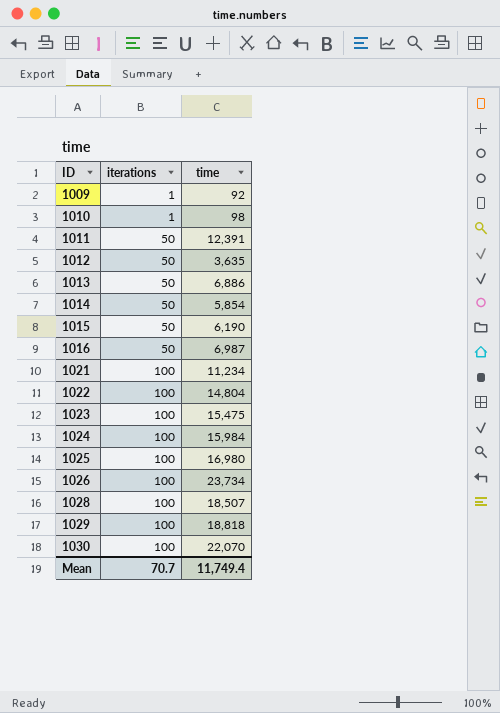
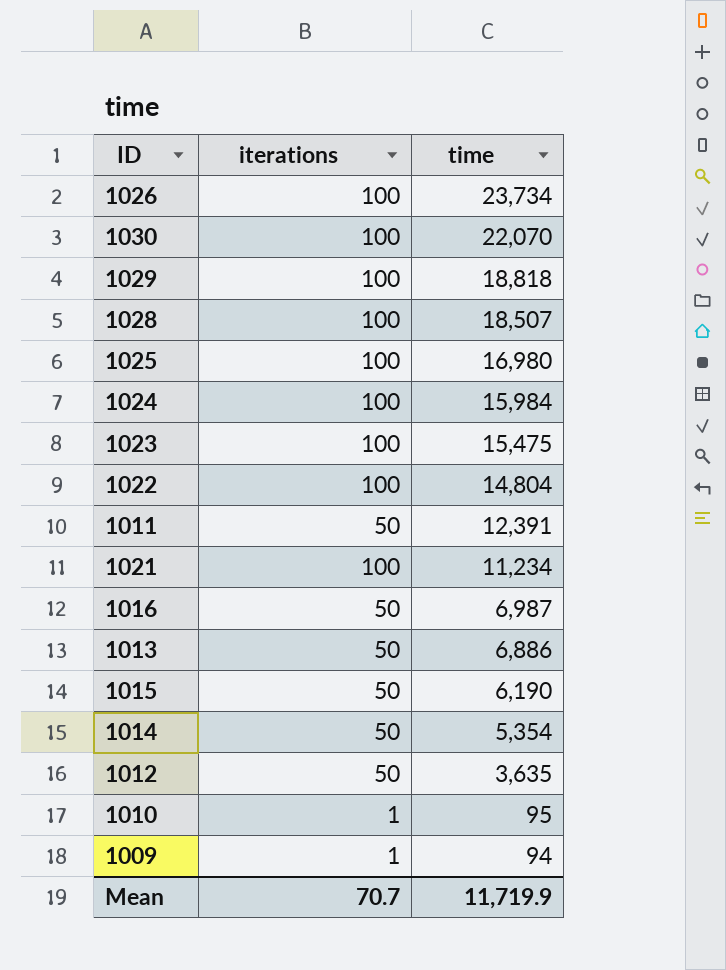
row order: ID ascending -> time descending
1014 | time: 5,854 -> 5,354
1010 | time: 98 -> 95
1009 | time: 92 -> 94
Mean | time: 11,749.4 -> 11,719.9

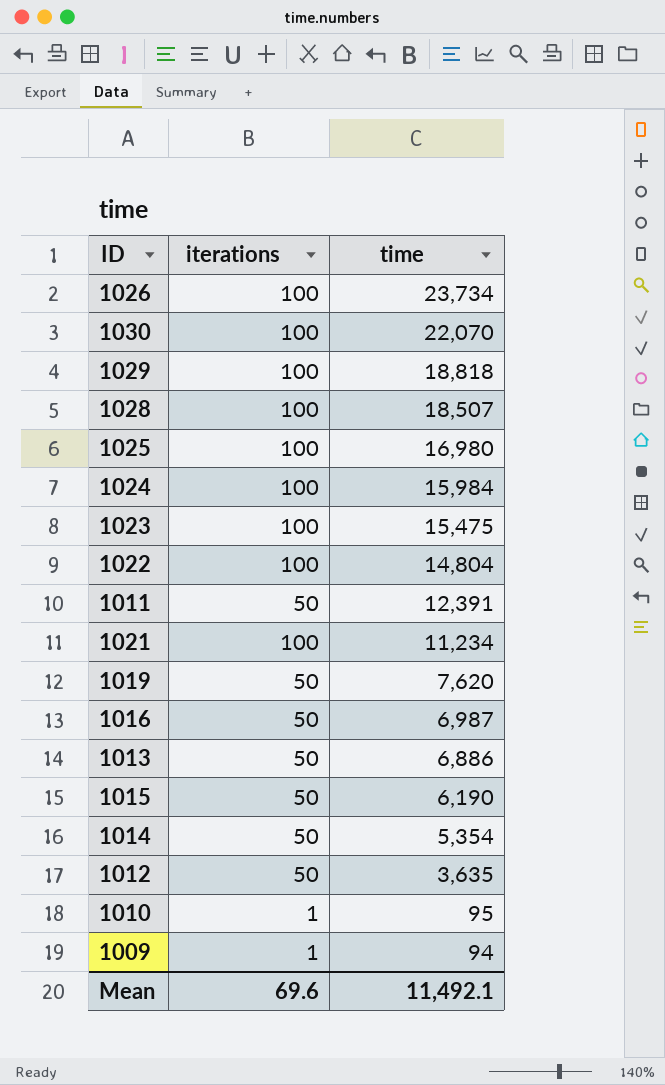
row 1019: none -> 50 | 7,620
Mean | iterations: 70.7 -> 69.6
Mean | time: 11,719.9 -> 11,492.1

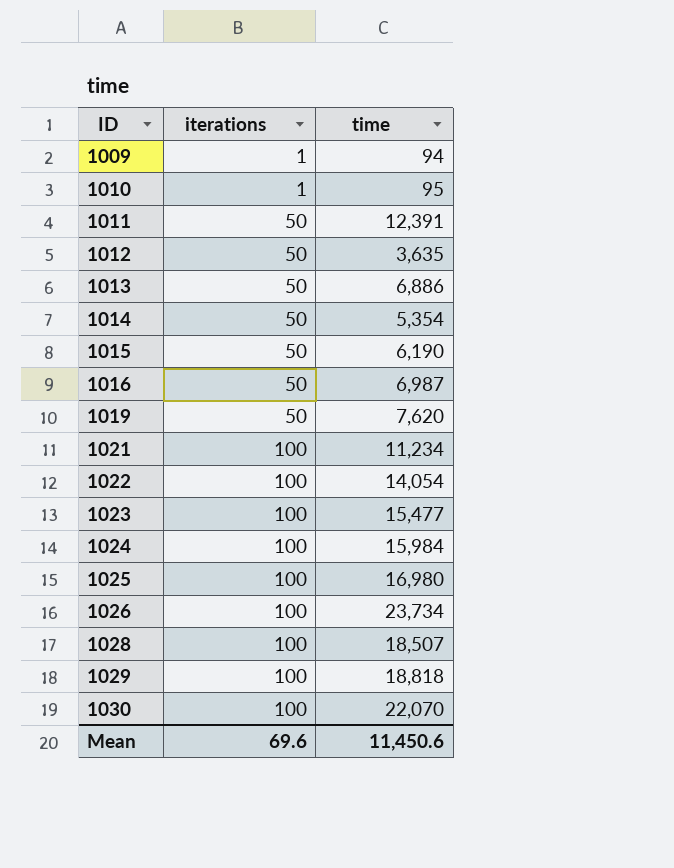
row order: time descending -> ID ascending
1022 | time: 14,804 -> 14,054
1023 | time: 15,475 -> 15,477
Mean | time: 11,492.1 -> 11,450.6

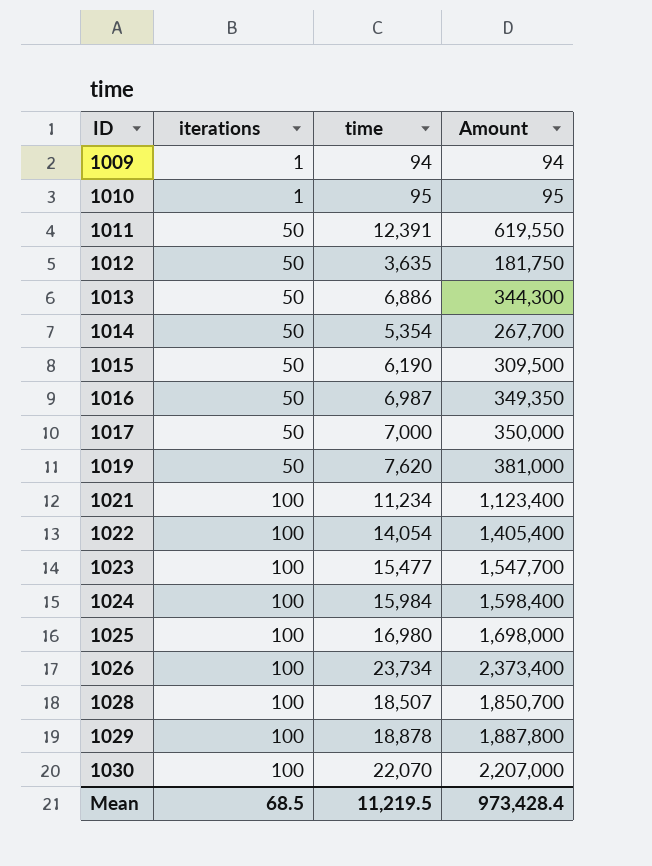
column Amount | formula: none -> [iterations] * [time]
row 1017: none -> 50 | 7,000 | 350,000
1029 | time: 18,818 -> 18,878
Mean | iterations: 69.6 -> 68.5
Mean | time: 11,450.6 -> 11,219.5

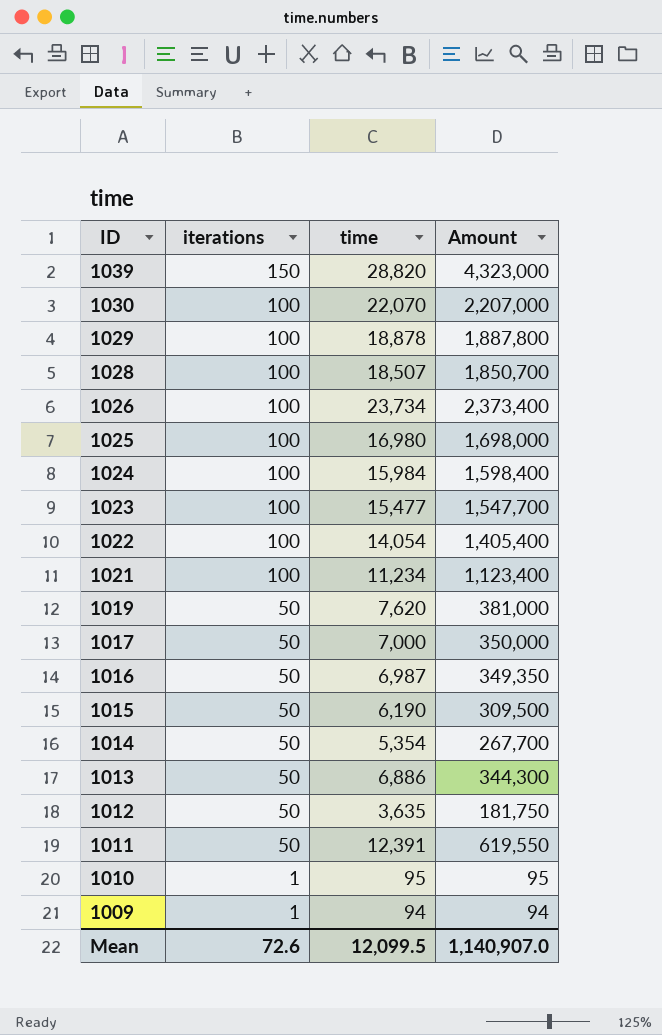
row order: ID ascending -> ID descending
row 1039: none -> 150 | 28,820 | 4,323,000
Mean | iterations: 68.5 -> 72.6
Mean | time: 11,219.5 -> 12,099.5
Mean | Amount: 973,428.4 -> 1,140,907.0

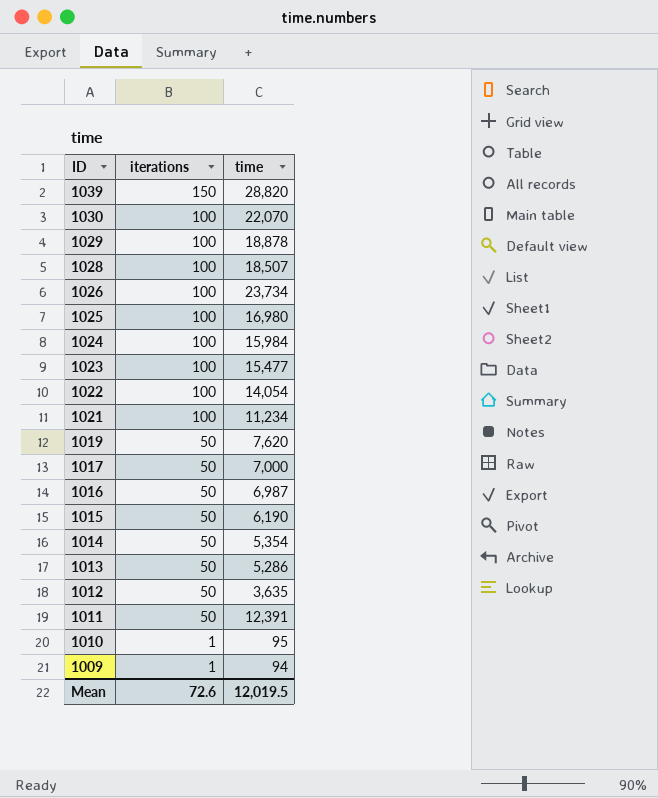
column Amount | formula: [iterations] * [time] -> none
1013 | time: 6,886 -> 5,286
Mean | time: 12,099.5 -> 12,019.5

